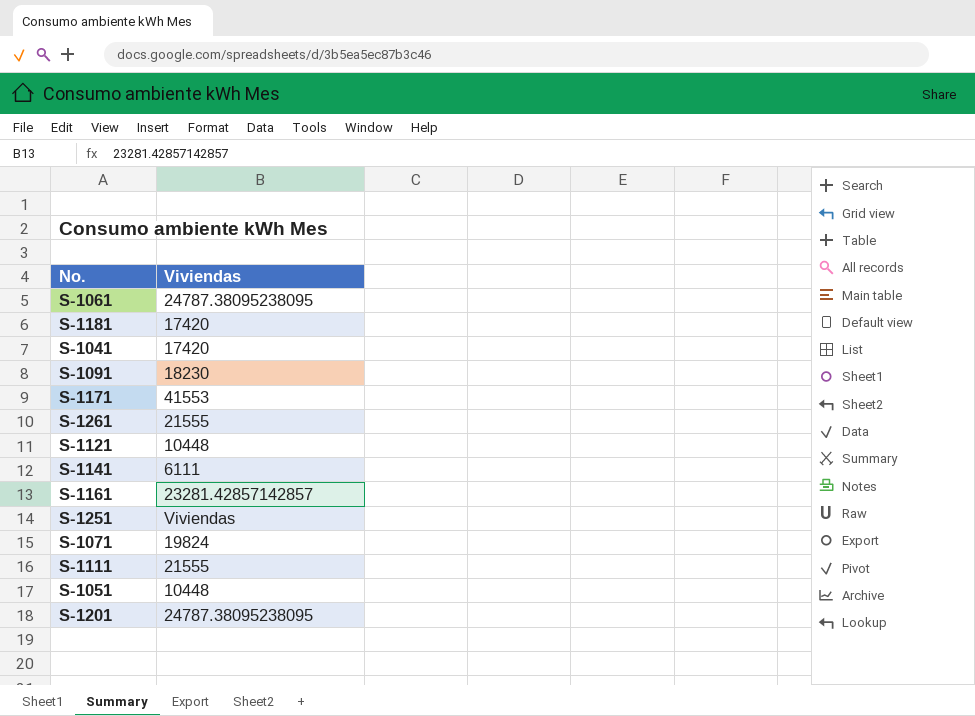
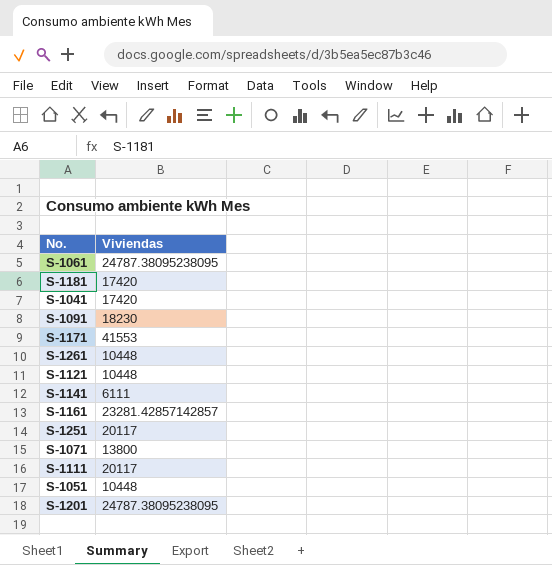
S-1261 | Viviendas: 21555 -> 10448
S-1251 | Viviendas: Viviendas -> 20117
S-1071 | Viviendas: 19824 -> 13800
S-1111 | Viviendas: 21555 -> 20117

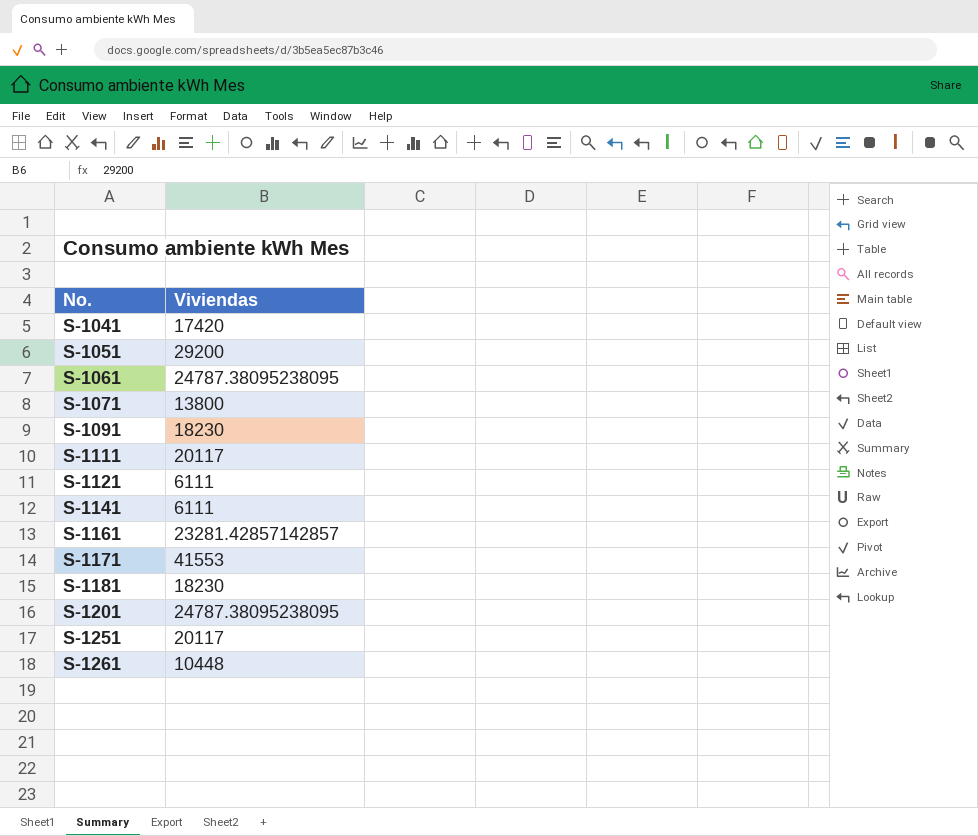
row order: none -> No. ascending
S-1051 | Viviendas: 10448 -> 29200
S-1121 | Viviendas: 10448 -> 6111
S-1181 | Viviendas: 17420 -> 18230

